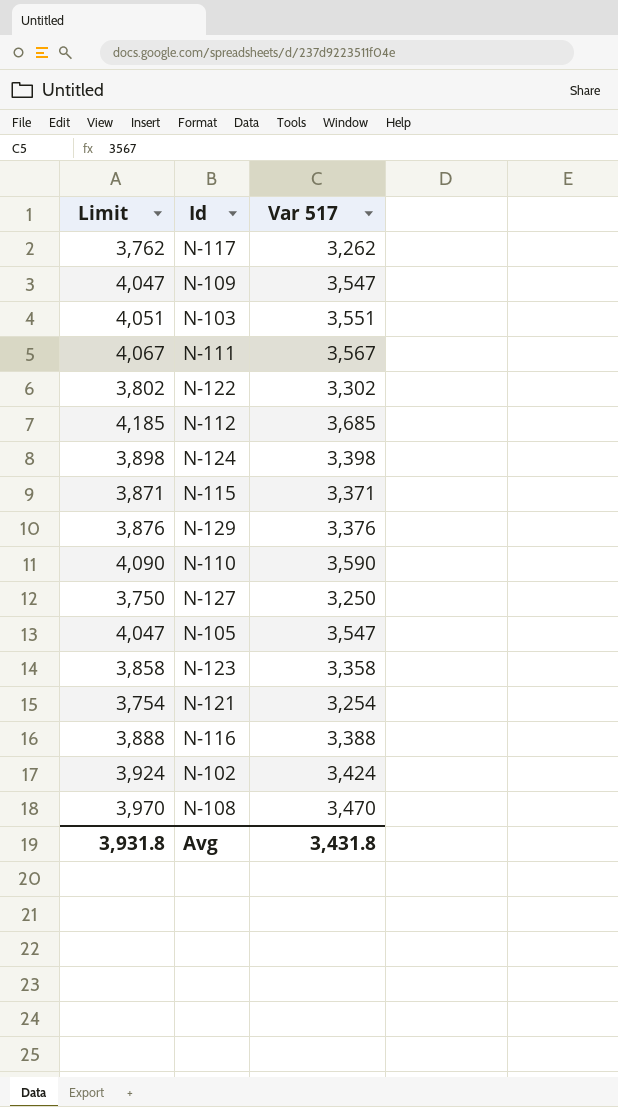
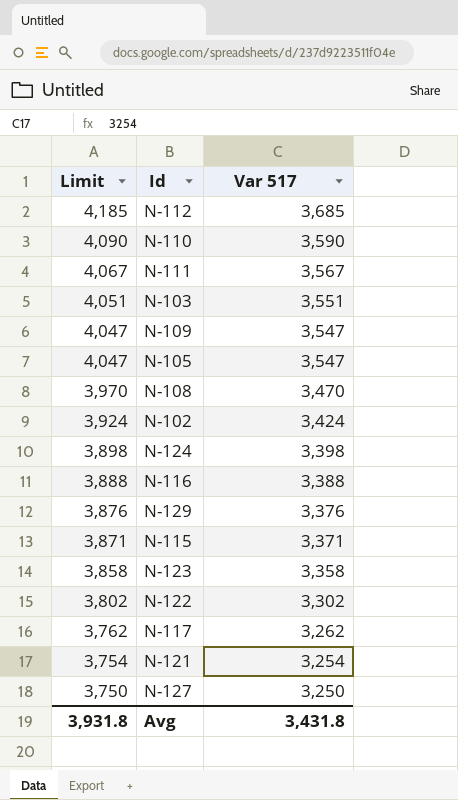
row order: none -> Limit descending

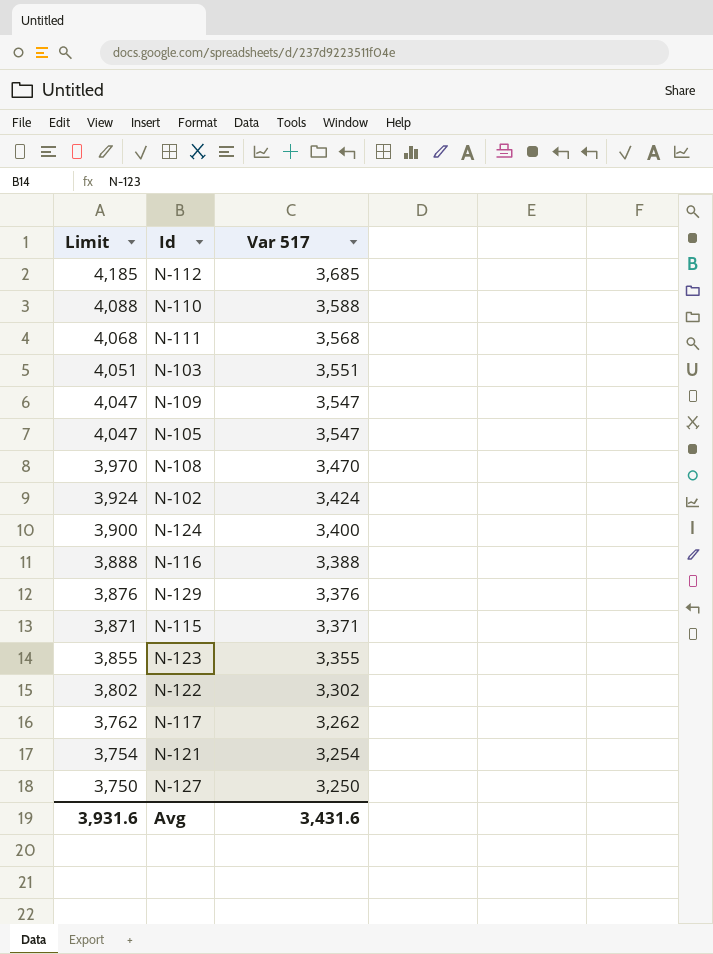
N-110 | Limit: 4,090 -> 4,088
N-110 | Var 517: 3,590 -> 3,588
N-111 | Limit: 4,067 -> 4,068
N-111 | Var 517: 3,567 -> 3,568
N-124 | Limit: 3,898 -> 3,900
N-124 | Var 517: 3,398 -> 3,400
N-123 | Limit: 3,858 -> 3,855
N-123 | Var 517: 3,358 -> 3,355
Avg | Limit: 3,931.8 -> 3,931.6
Avg | Var 517: 3,431.8 -> 3,431.6

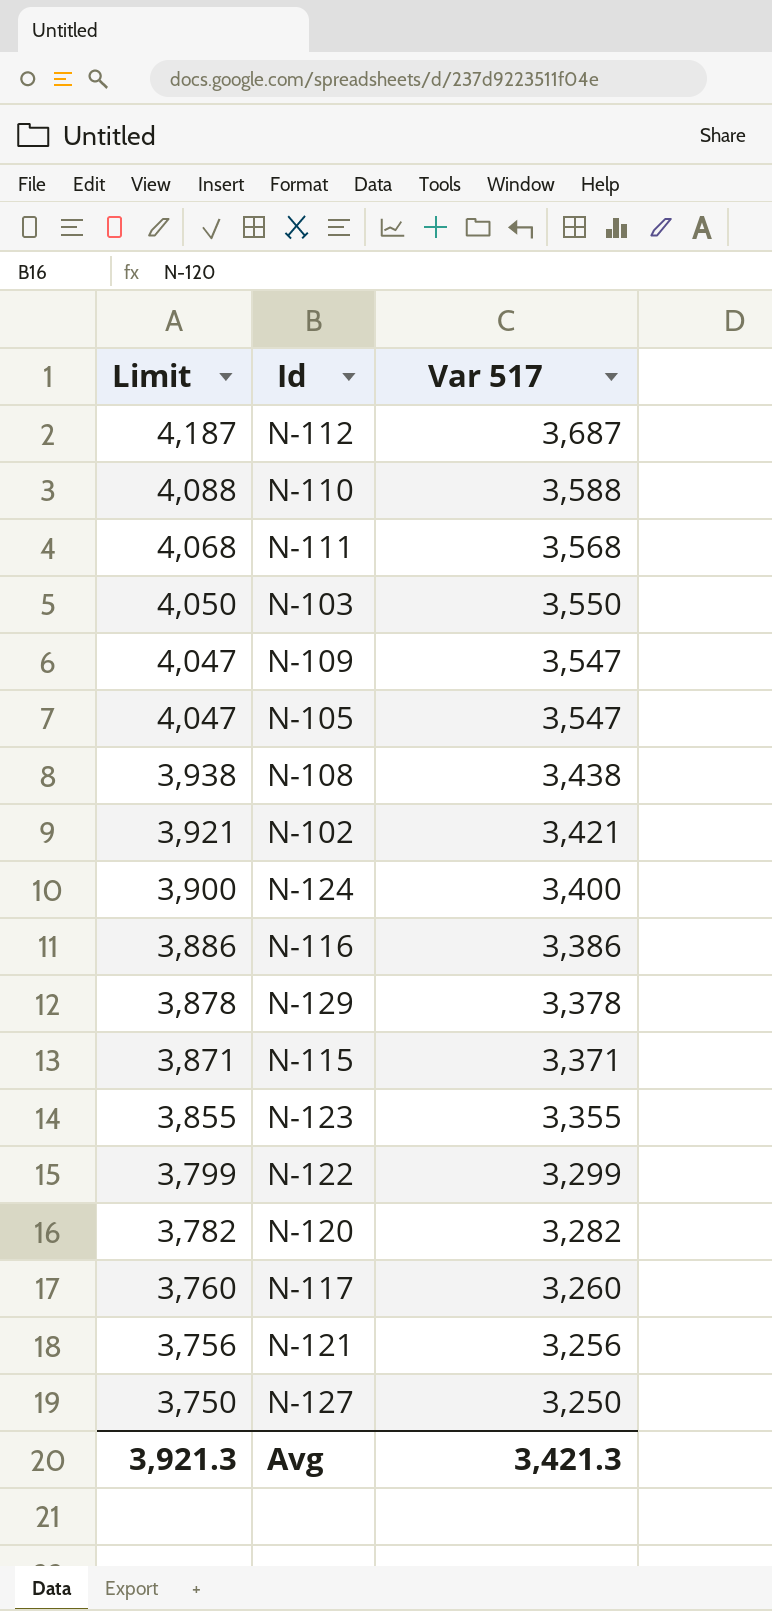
N-112 | Limit: 4,185 -> 4,187
N-112 | Var 517: 3,685 -> 3,687
N-103 | Limit: 4,051 -> 4,050
N-103 | Var 517: 3,551 -> 3,550
N-108 | Limit: 3,970 -> 3,938
N-108 | Var 517: 3,470 -> 3,438
N-102 | Limit: 3,924 -> 3,921
N-102 | Var 517: 3,424 -> 3,421
N-116 | Limit: 3,888 -> 3,886
N-116 | Var 517: 3,388 -> 3,386
N-129 | Limit: 3,876 -> 3,878
N-129 | Var 517: 3,376 -> 3,378
N-122 | Limit: 3,802 -> 3,799
N-122 | Var 517: 3,302 -> 3,299
row N-120: none -> 3,782 | 3,282
N-117 | Limit: 3,762 -> 3,760
N-117 | Var 517: 3,262 -> 3,260
N-121 | Limit: 3,754 -> 3,756
N-121 | Var 517: 3,254 -> 3,256
Avg | Limit: 3,931.6 -> 3,921.3
Avg | Var 517: 3,431.6 -> 3,421.3

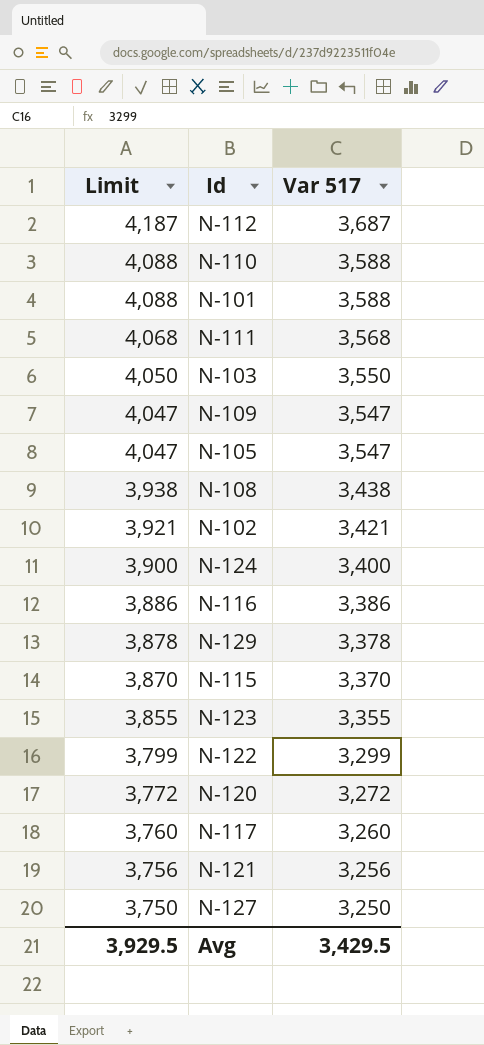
row N-101: none -> 4,088 | 3,588
N-115 | Limit: 3,871 -> 3,870
N-115 | Var 517: 3,371 -> 3,370
N-120 | Limit: 3,782 -> 3,772
N-120 | Var 517: 3,282 -> 3,272
Avg | Limit: 3,921.3 -> 3,929.5
Avg | Var 517: 3,421.3 -> 3,429.5

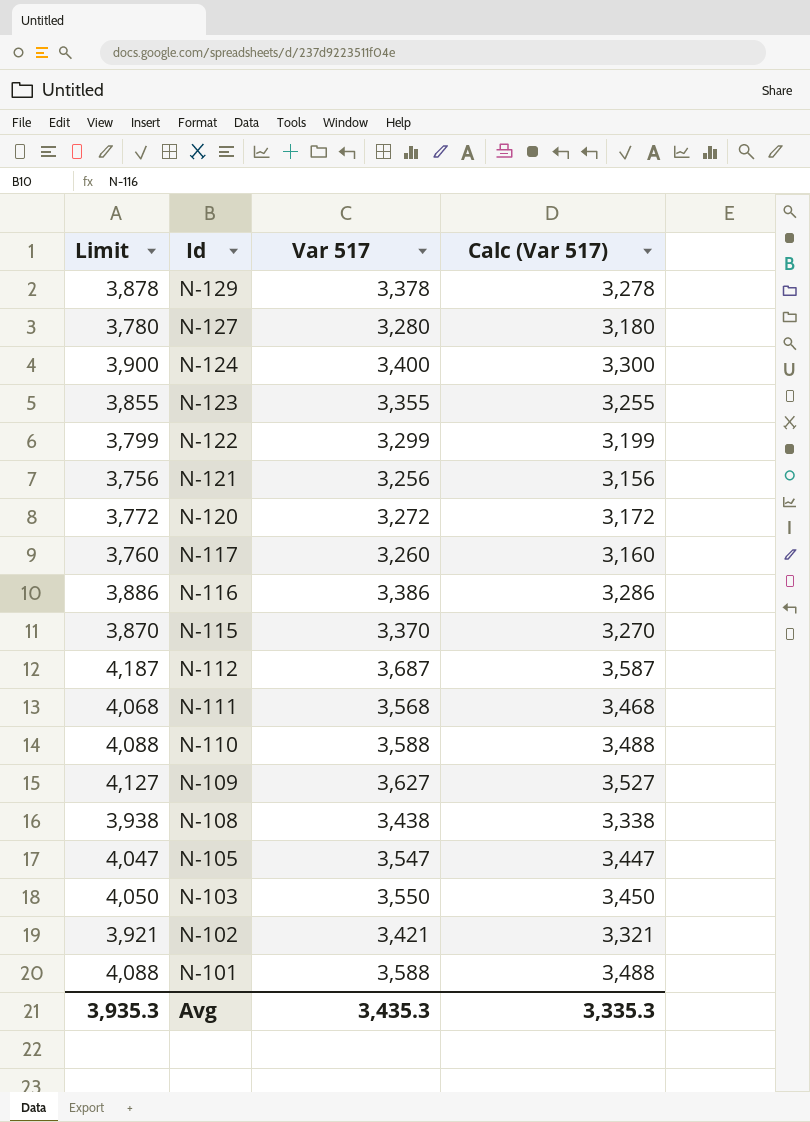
row order: Limit descending -> Id descending
column Calc (Var 517) | formula: none -> [Var 517] - 100
N-127 | Limit: 3,750 -> 3,780
N-127 | Var 517: 3,250 -> 3,280
N-109 | Limit: 4,047 -> 4,127
N-109 | Var 517: 3,547 -> 3,627
Avg | Limit: 3,929.5 -> 3,935.3
Avg | Var 517: 3,429.5 -> 3,435.3

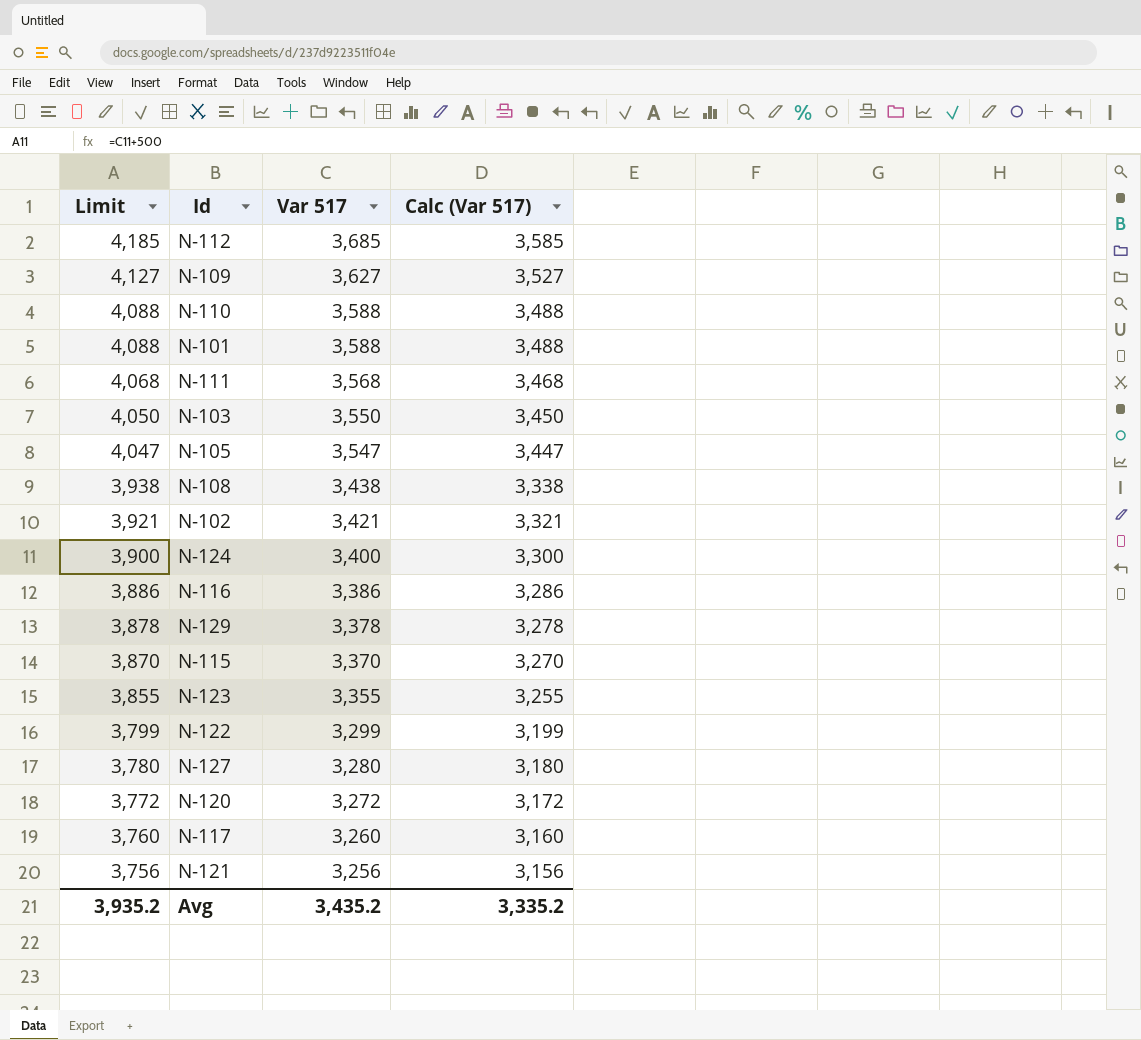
row order: Id descending -> Limit descending
N-112 | Limit: 4,187 -> 4,185
N-112 | Var 517: 3,687 -> 3,685
N-112 | Calc (Var 517): 3,587 -> 3,585
Avg | Limit: 3,935.3 -> 3,935.2
Avg | Var 517: 3,435.3 -> 3,435.2
Avg | Calc (Var 517): 3,335.3 -> 3,335.2

